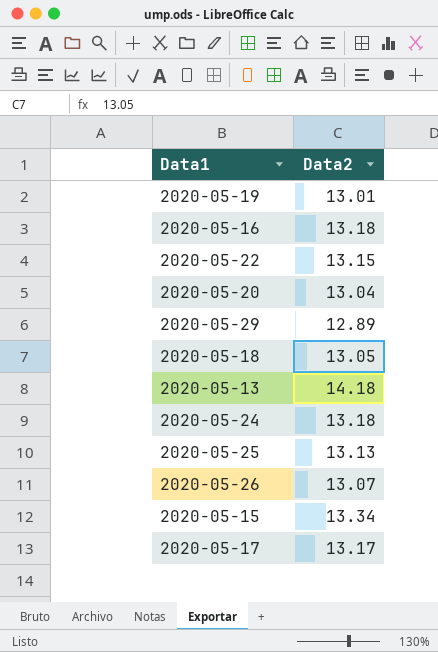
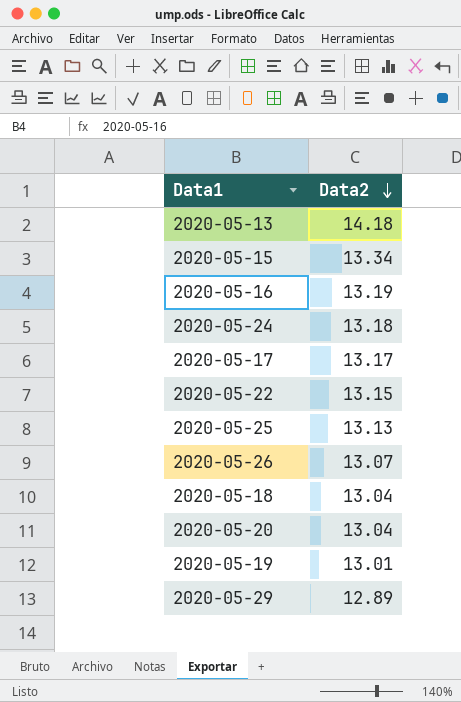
row order: none -> Data2 descending
2020-05-16 | Data2: 13.18 -> 13.19
2020-05-18 | Data2: 13.05 -> 13.04

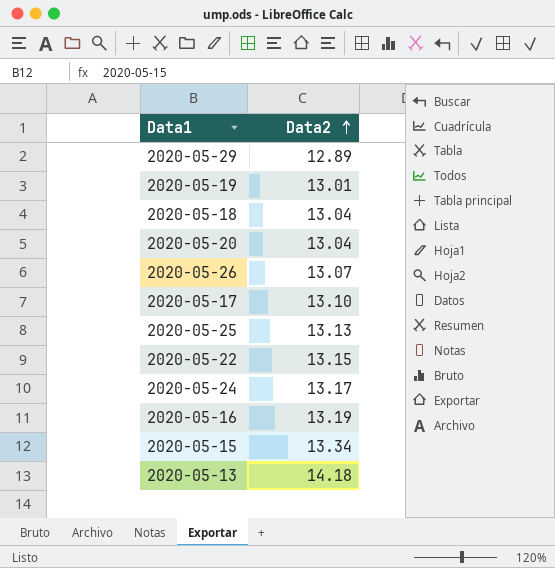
row order: Data2 descending -> Data2 ascending
2020-05-17 | Data2: 13.17 -> 13.10
2020-05-24 | Data2: 13.18 -> 13.17

